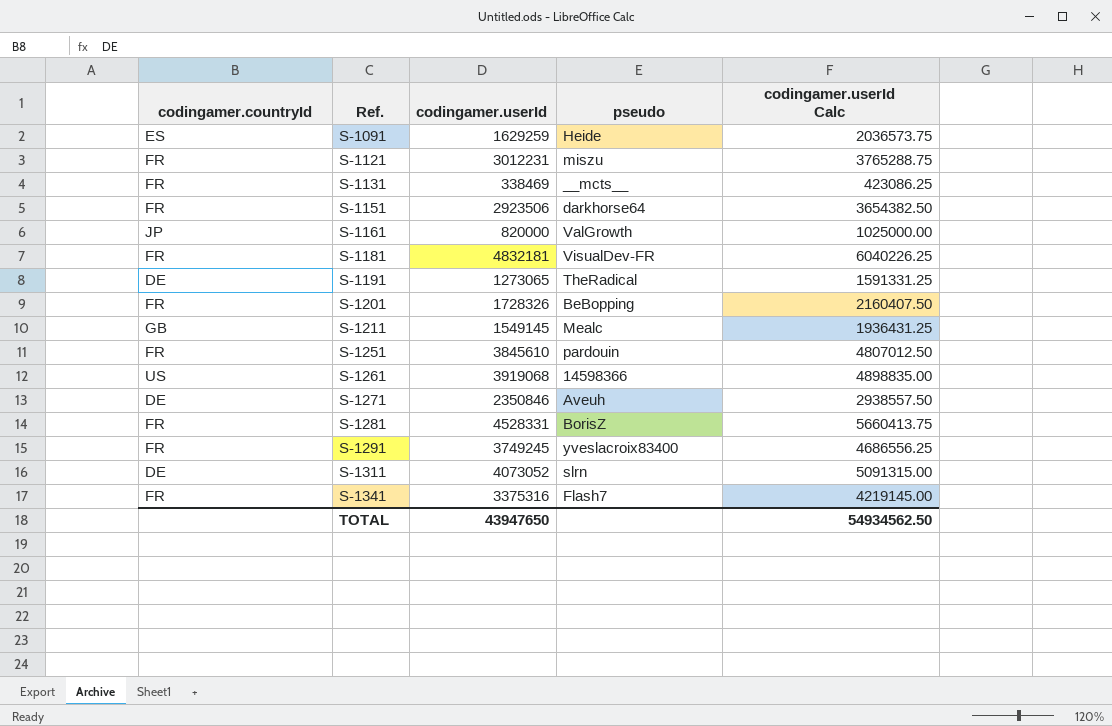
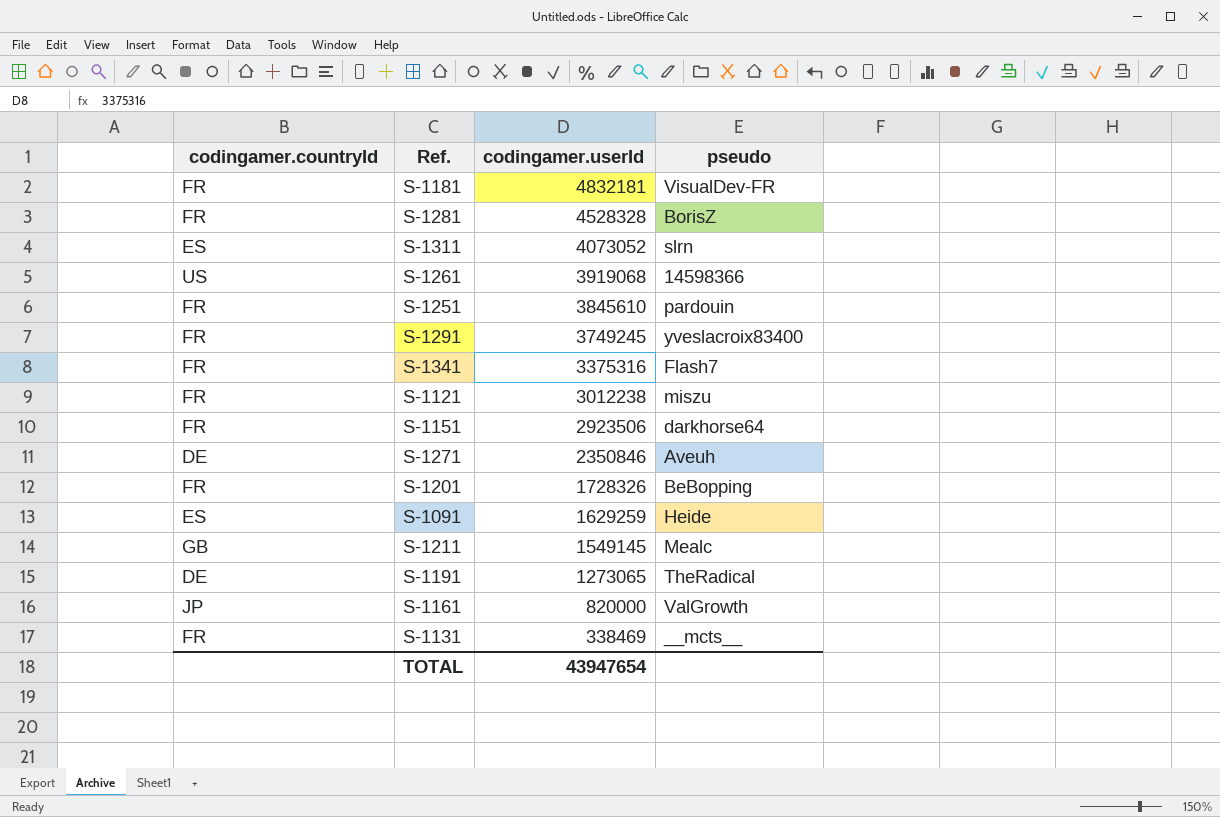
row order: Ref. ascending -> codingamer.userId descending
column codingamer.userId Calc | formula: [codingamer.userId] * 1.25 -> none
S-1281 | codingamer.userId: 4528331 -> 4528328
S-1311 | codingamer.countryId: DE -> ES
S-1121 | codingamer.userId: 3012231 -> 3012238
TOTAL | codingamer.userId: 43947650 -> 43947654

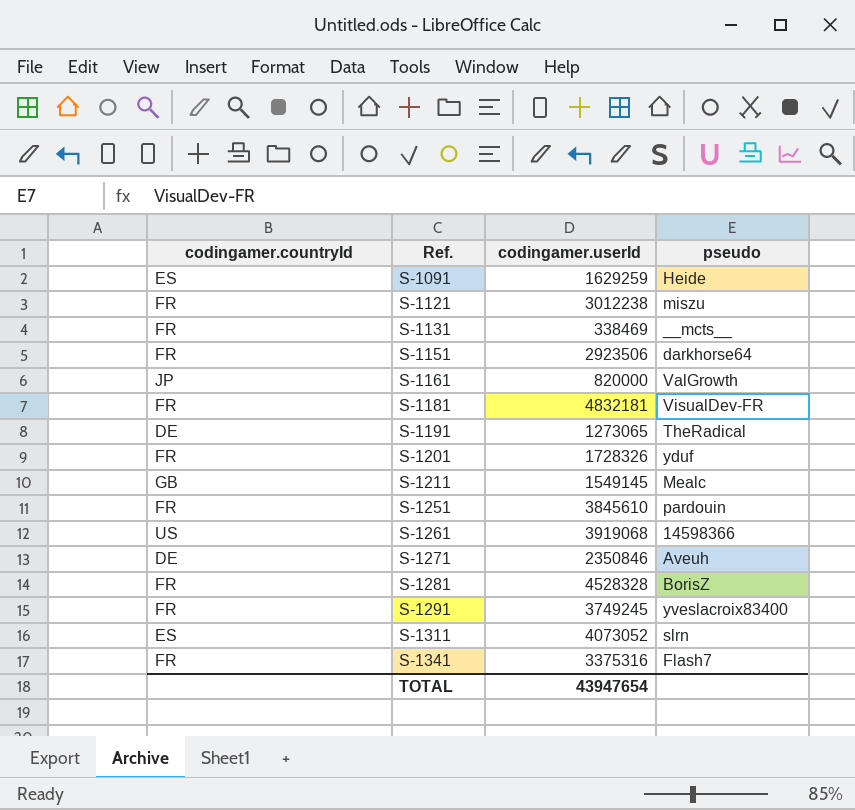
row order: codingamer.userId descending -> Ref. ascending
S-1201 | pseudo: BeBopping -> yduf

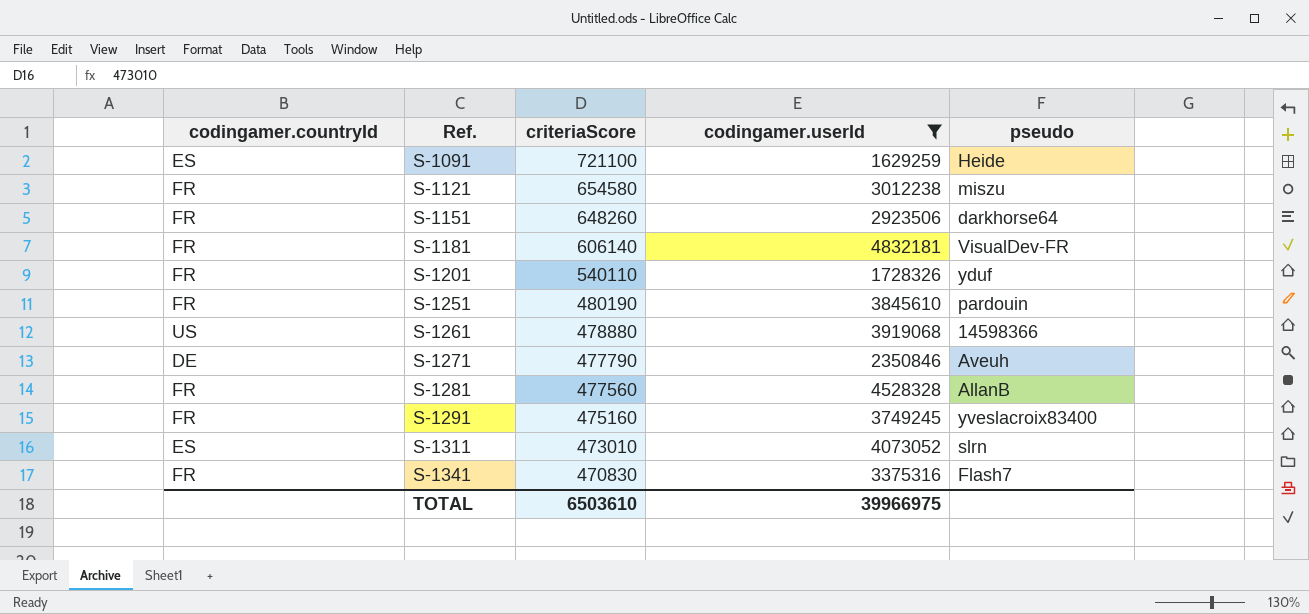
filter: none -> codingamer.userId >= 1629259
column criteriaScore | position: none -> 3
S-1281 | pseudo: BorisZ -> AllanB
TOTAL | codingamer.userId: 43947654 -> 39966975

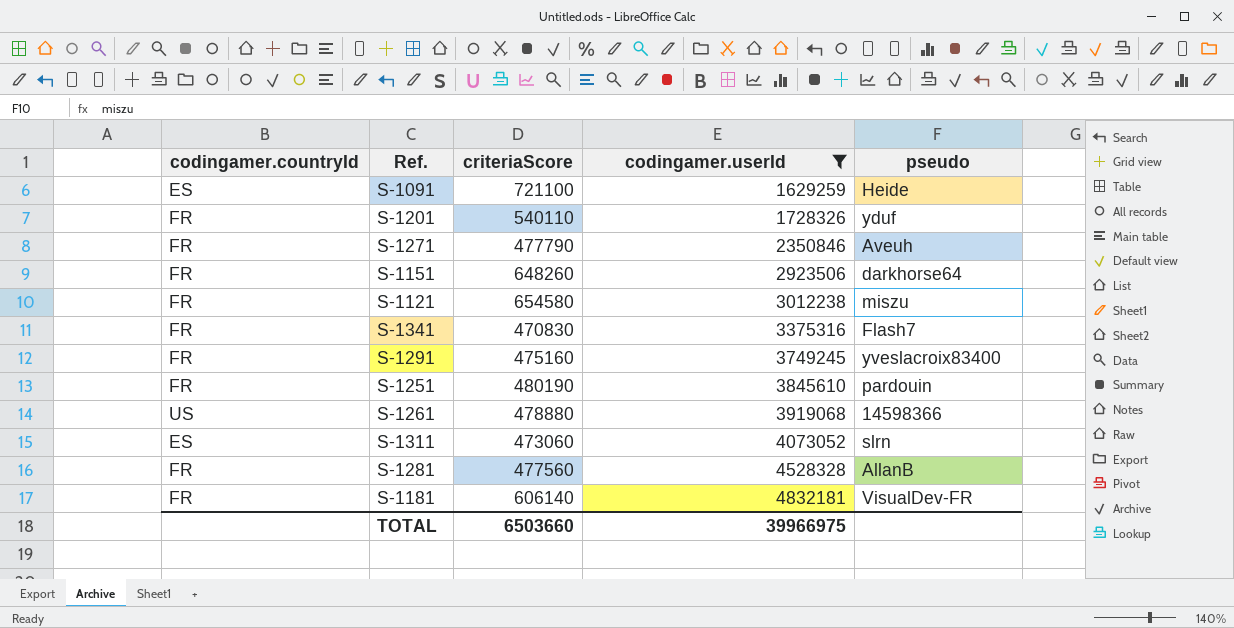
row order: Ref. ascending -> codingamer.userId ascending
S-1271 | codingamer.countryId: DE -> FR
S-1311 | criteriaScore: 473010 -> 473060
TOTAL | criteriaScore: 6503610 -> 6503660

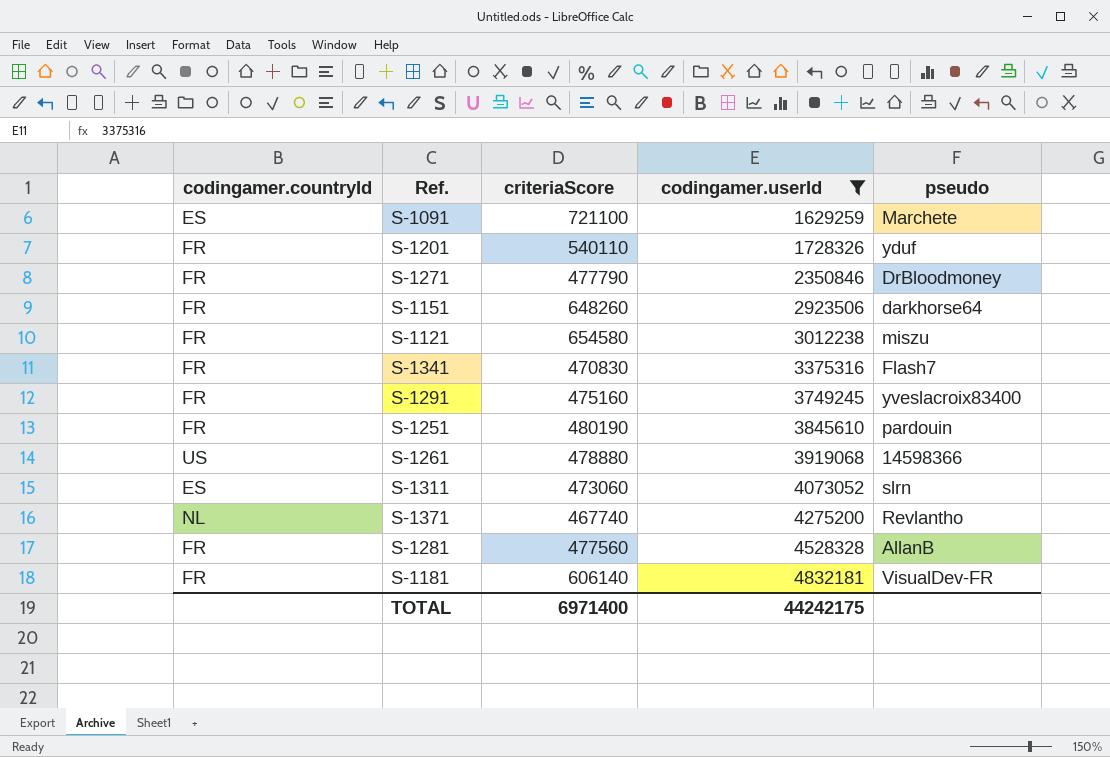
S-1091 | pseudo: Heide -> Marchete
S-1271 | pseudo: Aveuh -> DrBloodmoney
row S-1371: none -> NL | 467740 | 4275200 | Revlantho
TOTAL | criteriaScore: 6503660 -> 6971400
TOTAL | codingamer.userId: 39966975 -> 44242175

